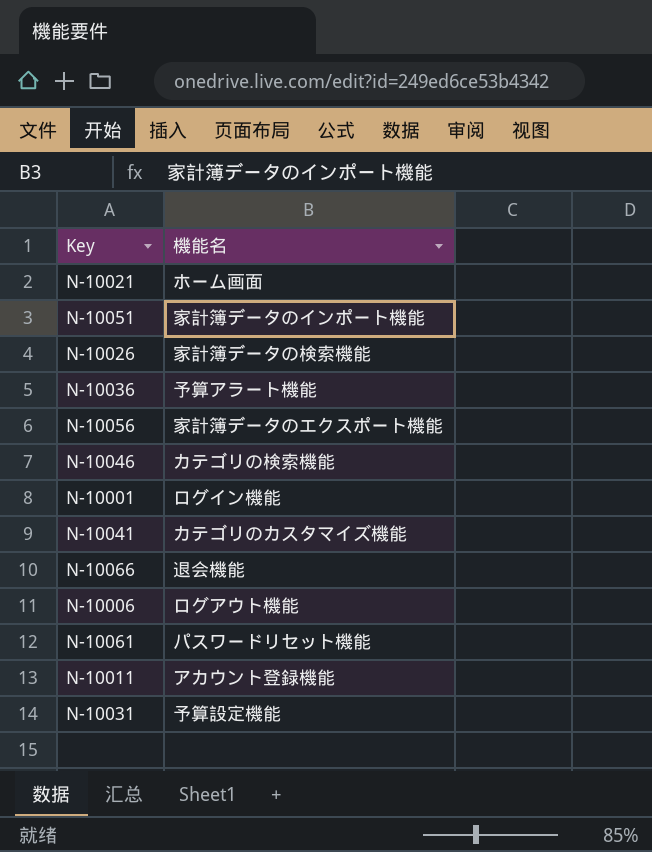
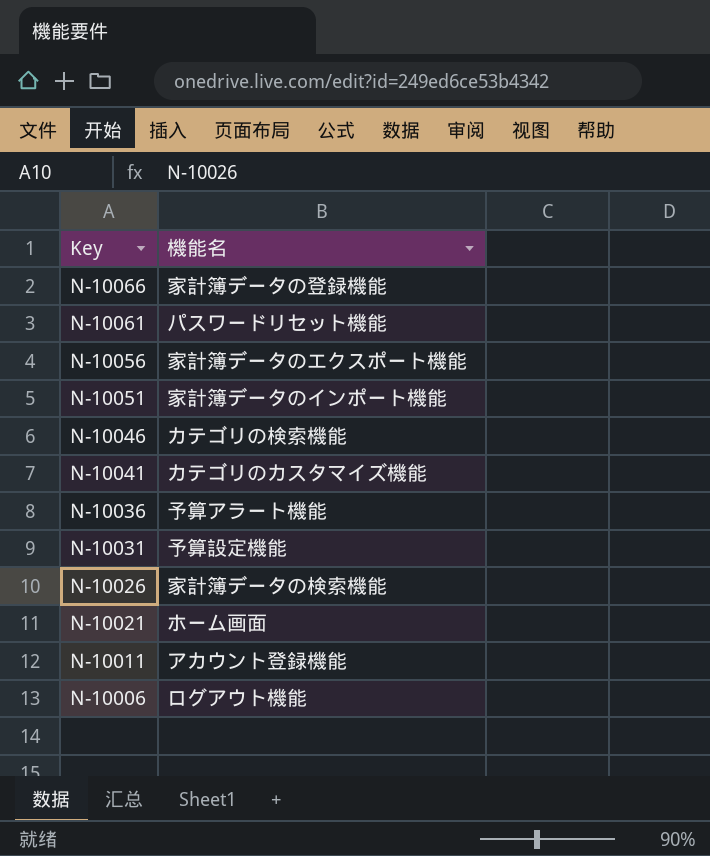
row order: none -> Key descending
row N-10001: ログイン機能 -> none
N-10066 | 機能名: 退会機能 -> 家計簿データの登録機能

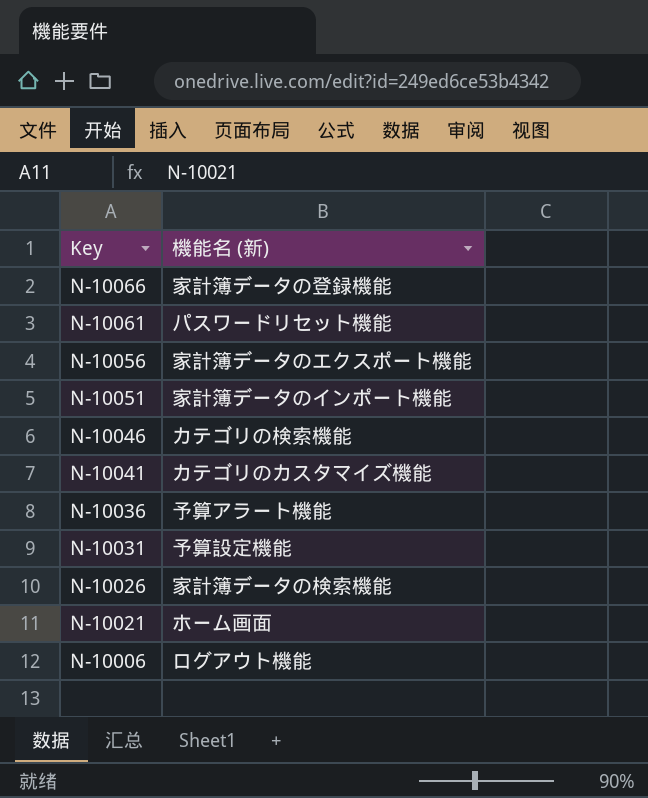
column name: 機能名 -> 機能名 (新)
row N-10011: アカウント登録機能 -> none

